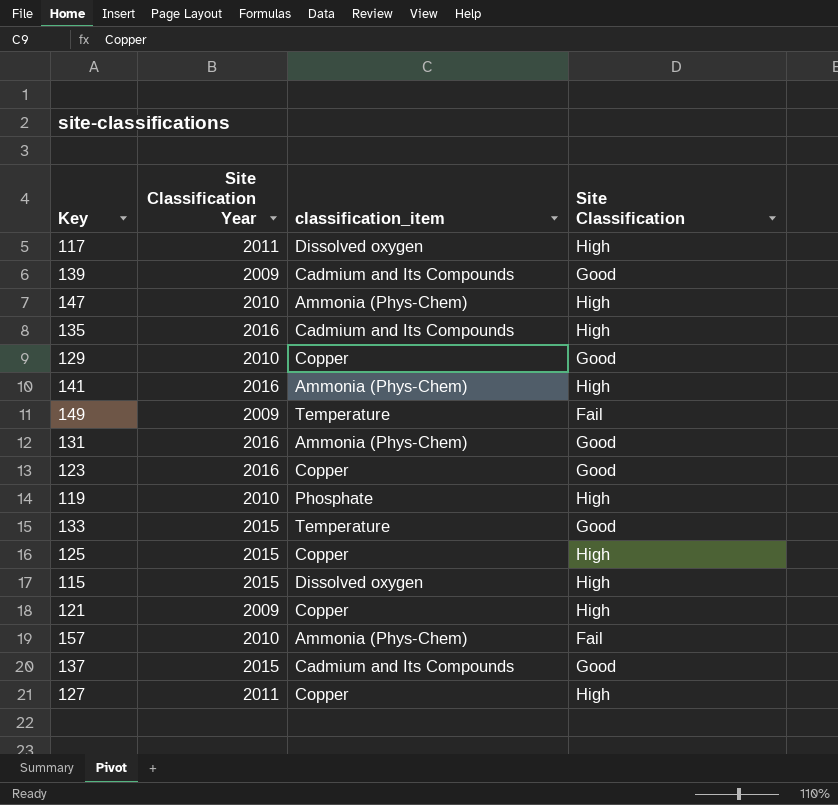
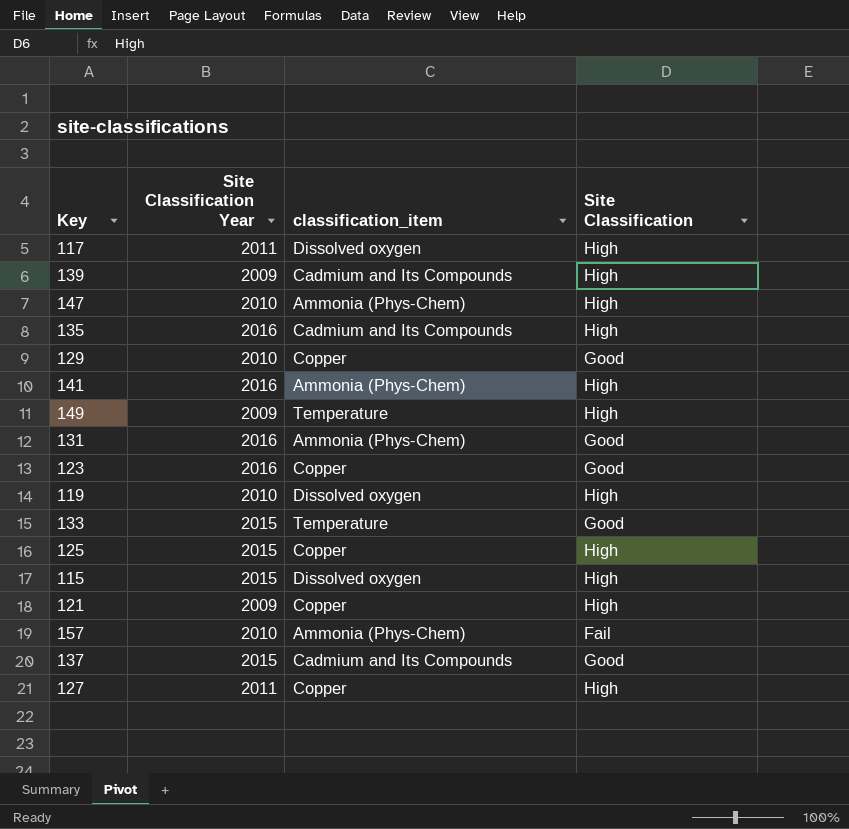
139 | Site Classification: Good -> High
149 | Site Classification: Fail -> High
119 | classification_item: Phosphate -> Dissolved oxygen

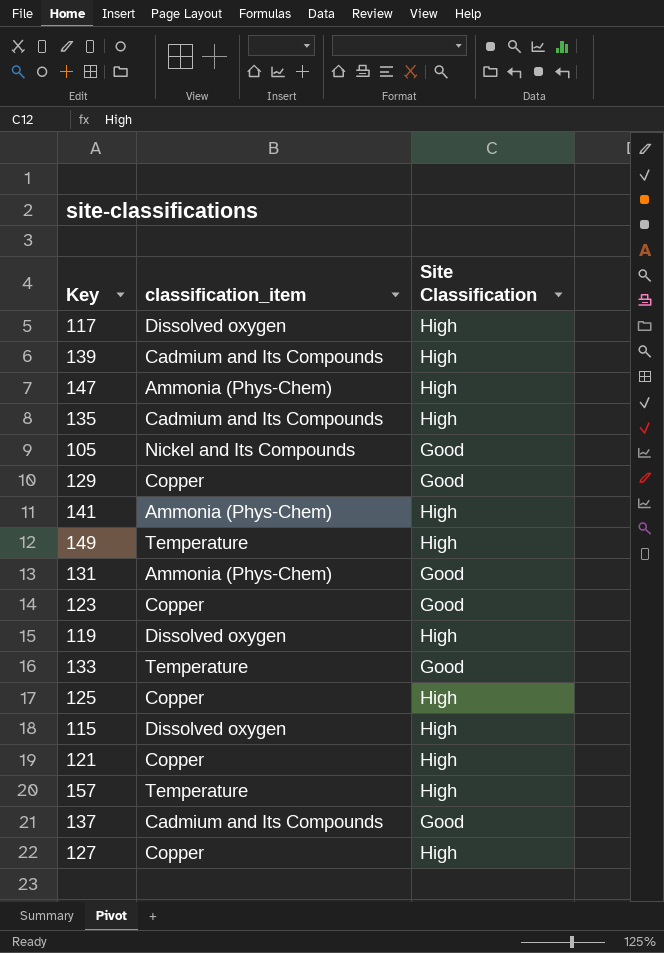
column Site Classification Year | position: 2 -> none
row 105: none -> Nickel and Its Compounds | Good
157 | classification_item: Ammonia (Phys-Chem) -> Temperature
157 | Site Classification: Fail -> High

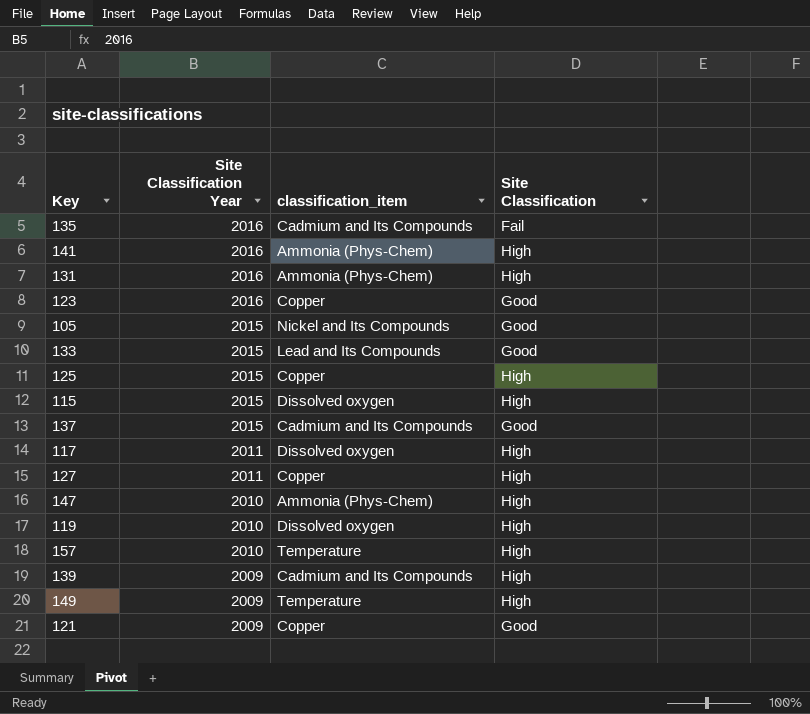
row order: none -> Site Classification Year descending
column Site Classification Year | position: none -> 2
row 129: Copper | Good -> none
135 | Site Classification: High -> Fail
131 | Site Classification: Good -> High
133 | classification_item: Temperature -> Lead and Its Compounds
121 | Site Classification: High -> Good

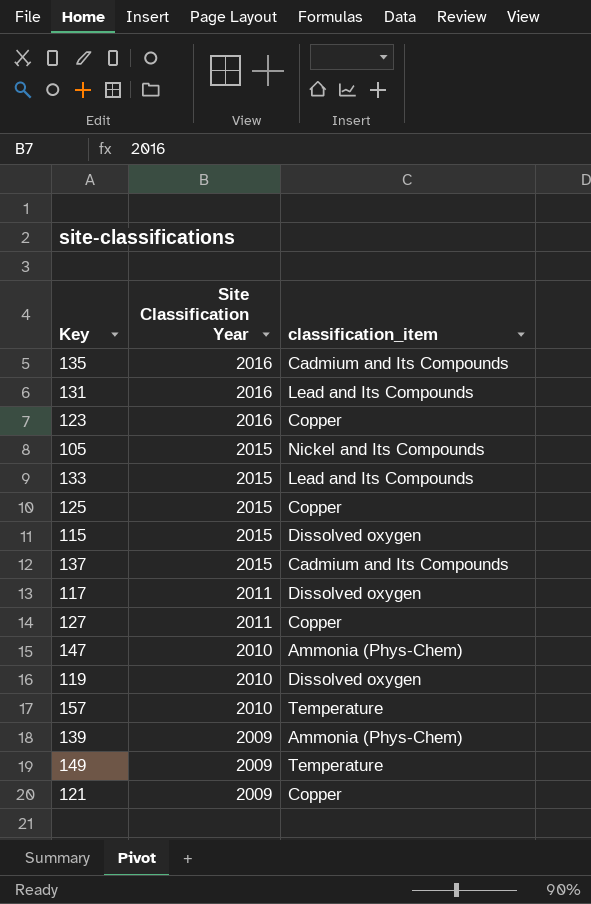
column Site Classification | position: 4 -> none
row 141: 2016 | Ammonia (Phys-Chem) | High -> none
131 | classification_item: Ammonia (Phys-Chem) -> Lead and Its Compounds
139 | classification_item: Cadmium and Its Compounds -> Ammonia (Phys-Chem)

